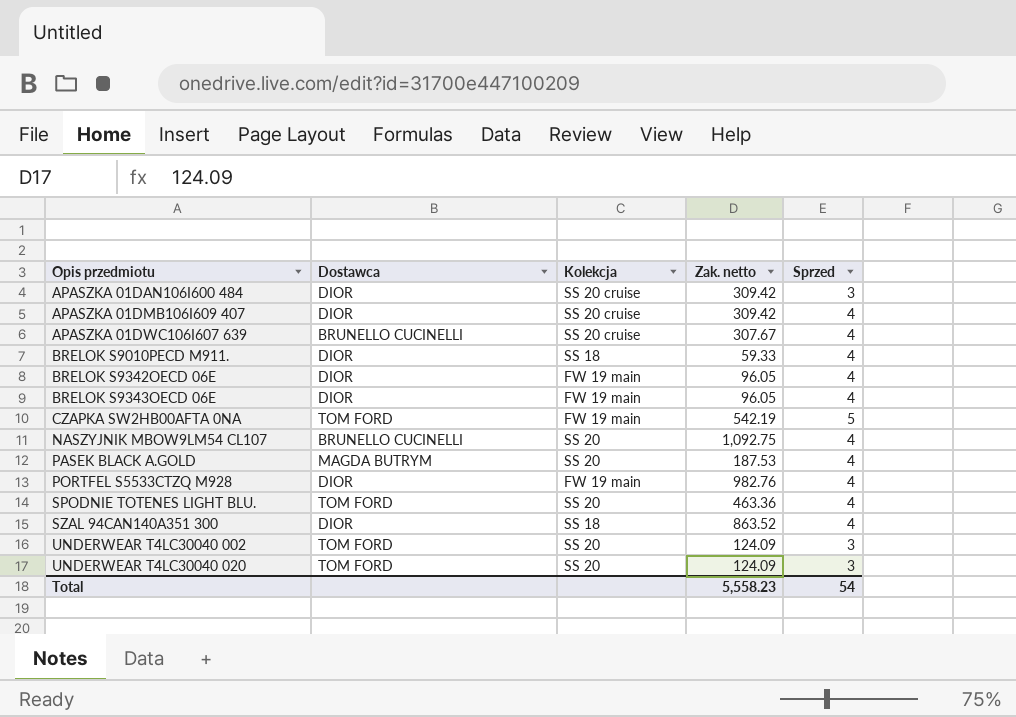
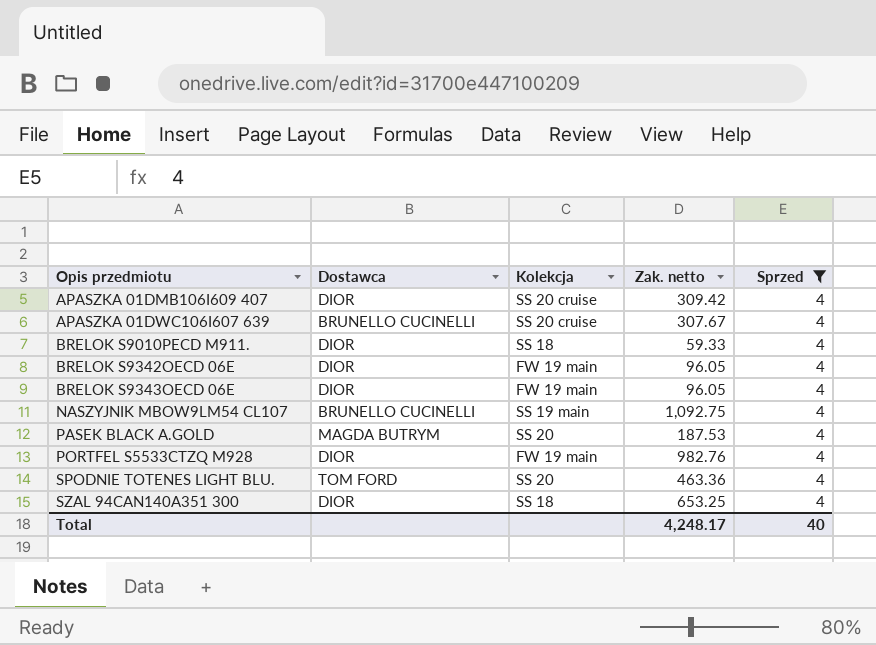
filter: none -> Sprzed = 4
NASZYJNIK MBOW9LM54 CL107 | Kolekcja: SS 20 -> SS 19 main
SZAL 94CAN140A351 300 | Zak. netto: 863.52 -> 653.25
Total | Zak. netto: 5,558.23 -> 4,248.17
Total | Sprzed: 54 -> 40

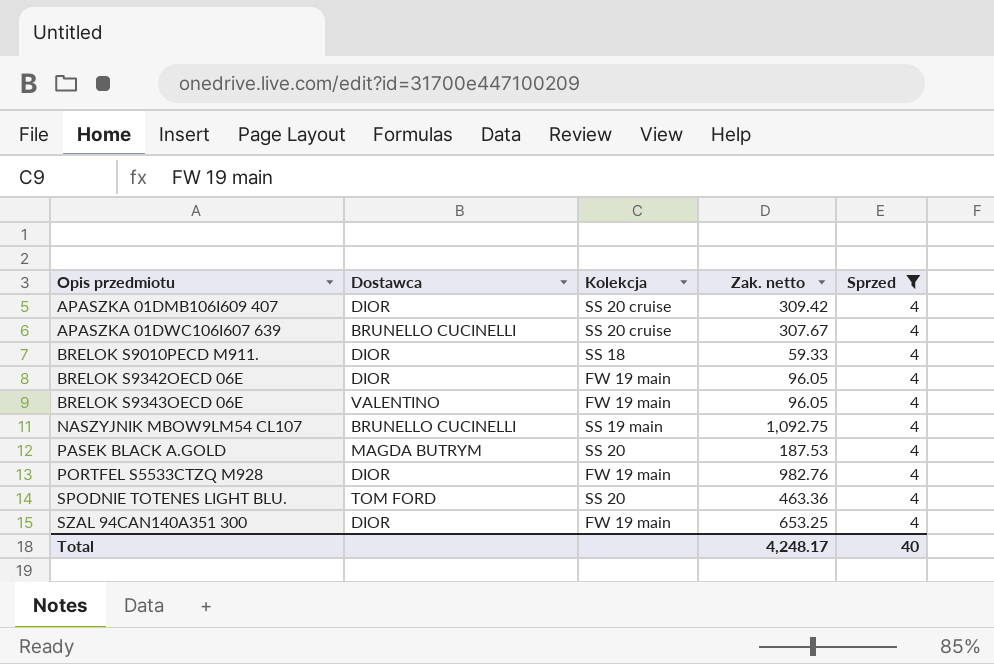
BRELOK S9343OECD 06E | Dostawca: DIOR -> VALENTINO
SZAL 94CAN140A351 300 | Kolekcja: SS 18 -> FW 19 main

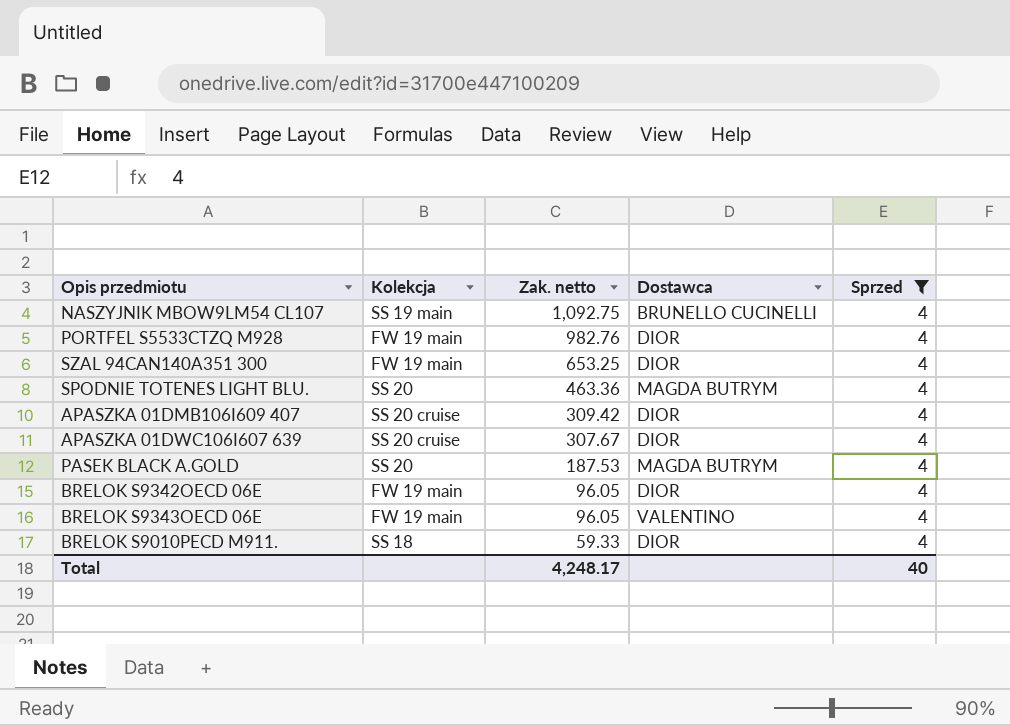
row order: Opis przedmiotu ascending -> Zak. netto descending
column Dostawca | position: 2 -> 4
SPODNIE TOTENES LIGHT BLU. | Dostawca: TOM FORD -> MAGDA BUTRYM
APASZKA 01DWC106I607 639 | Dostawca: BRUNELLO CUCINELLI -> DIOR

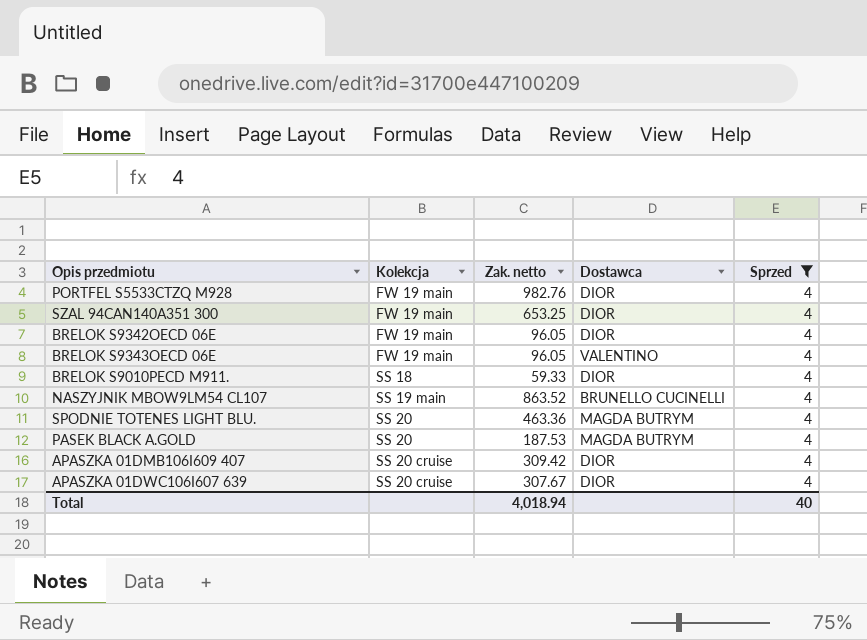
row order: Zak. netto descending -> Kolekcja ascending
NASZYJNIK MBOW9LM54 CL107 | Zak. netto: 1,092.75 -> 863.52
Total | Zak. netto: 4,248.17 -> 4,018.94

